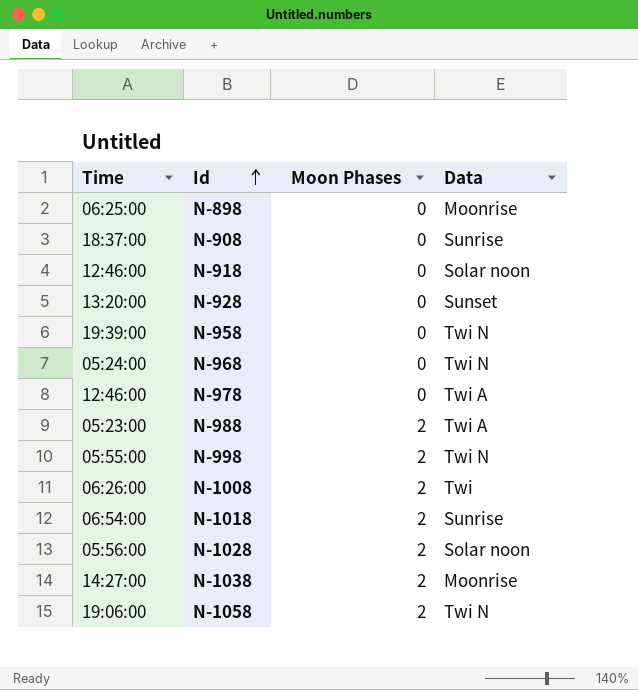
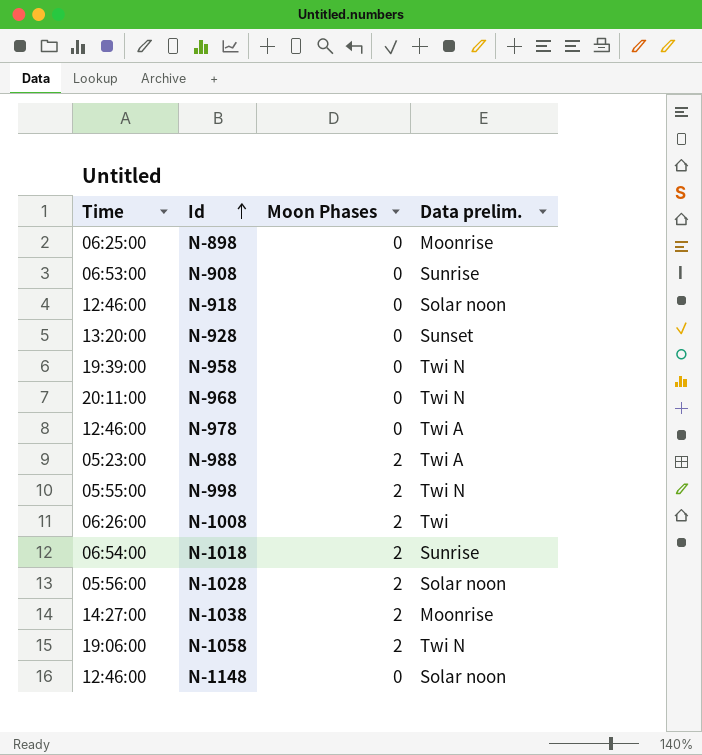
column name: Data -> Data prelim.
N-908 | Time: 18:37:00 -> 06:53:00
N-968 | Time: 05:24:00 -> 20:11:00
row N-1148: none -> 12:46:00 | 0 | Solar noon

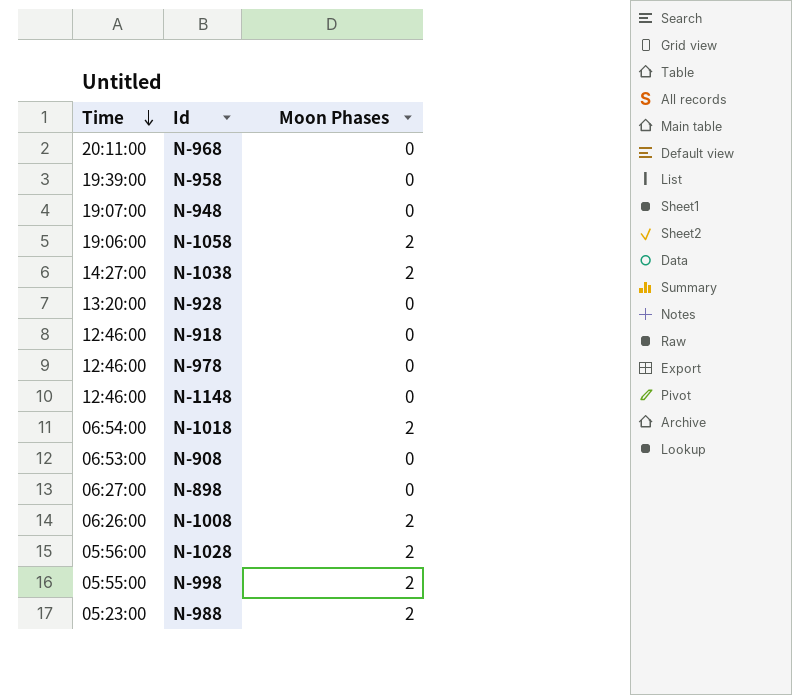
row order: Id ascending -> Time descending
column Data prelim. | position: 4 -> none
row N-948: none -> 19:07:00 | 0
N-898 | Time: 06:25:00 -> 06:27:00

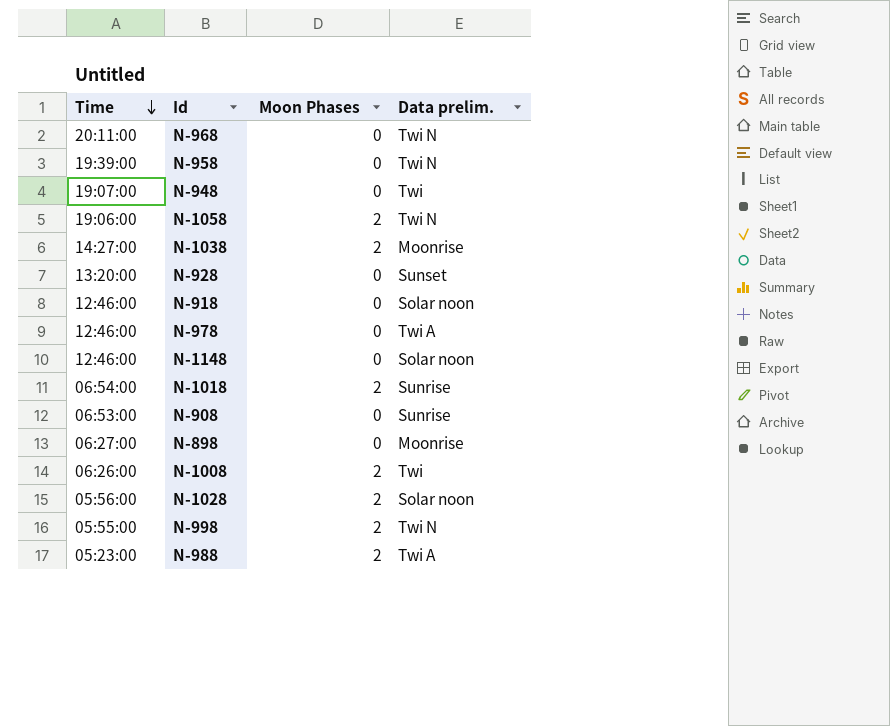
column Data prelim. | position: none -> 4

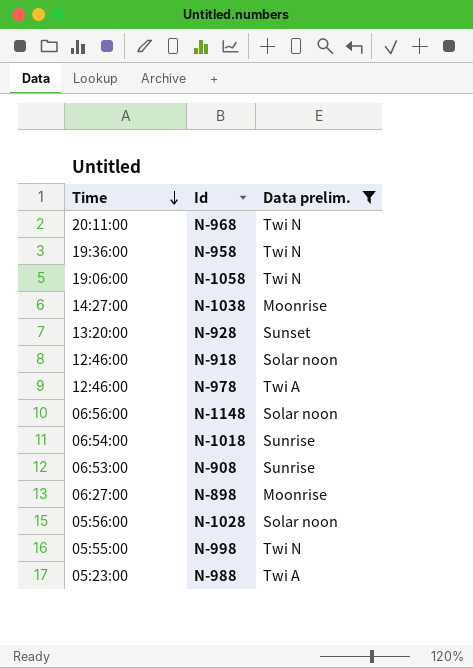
filter: none -> Data prelim. != Twi
column Moon Phases | position: 3 -> none
N-958 | Time: 19:39:00 -> 19:36:00
N-1148 | Time: 12:46:00 -> 06:56:00

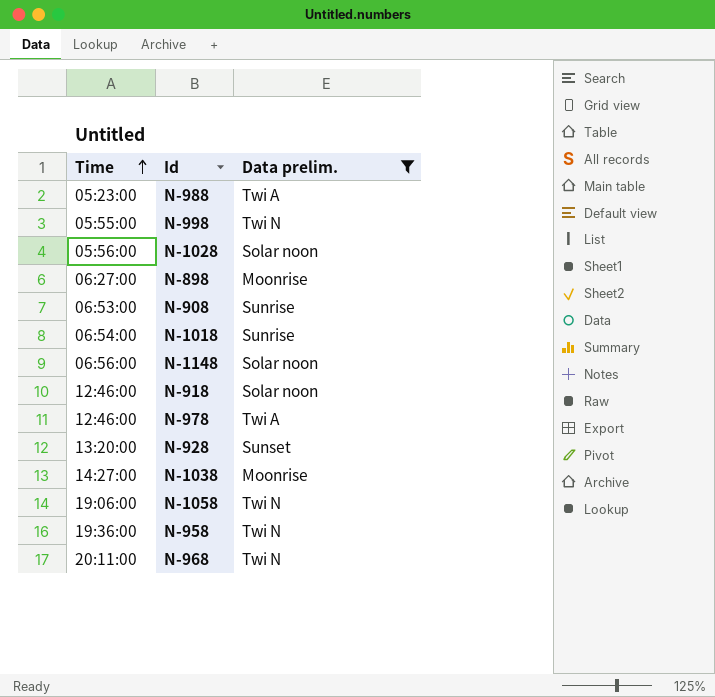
row order: Time descending -> Time ascending

